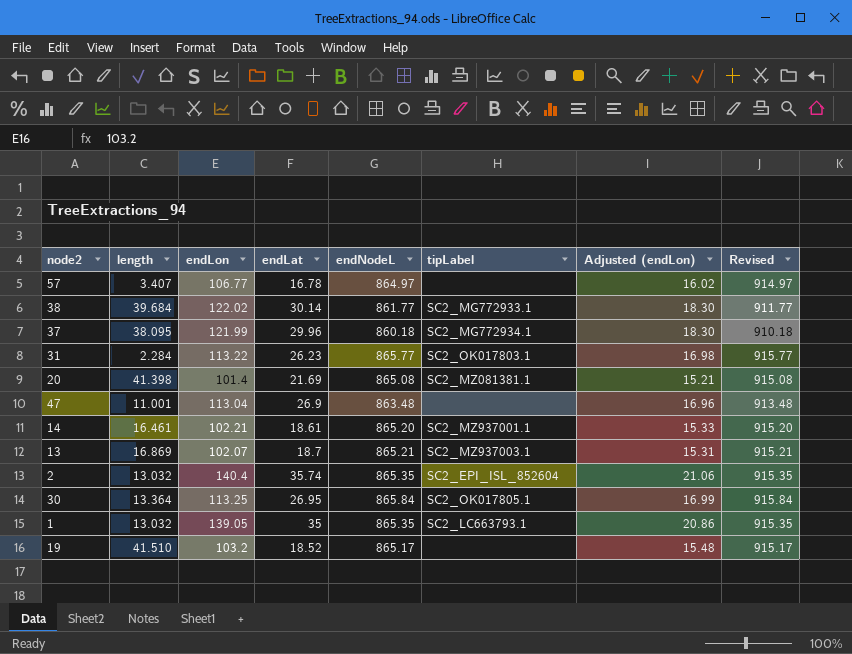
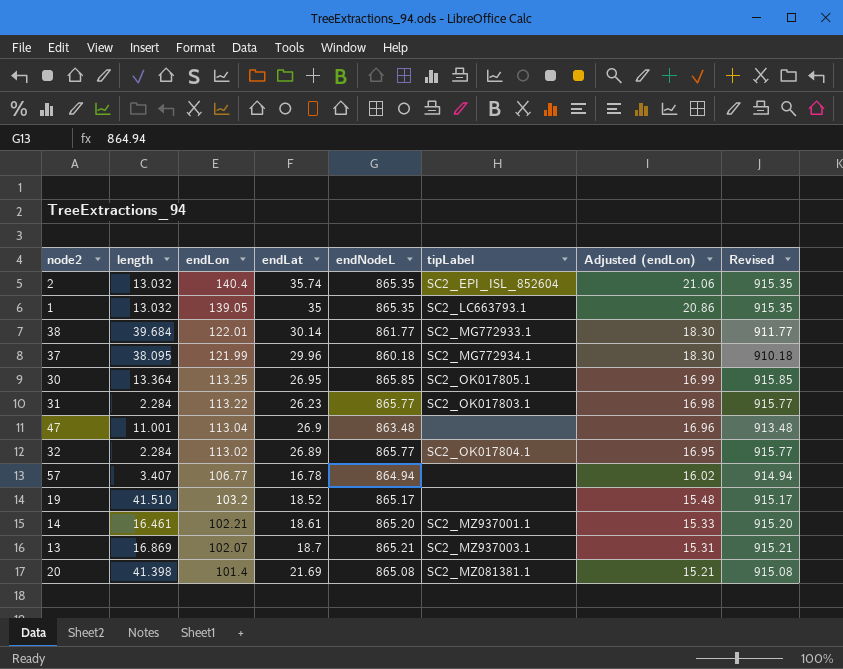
row order: none -> endLon descending
38 | endLon: 122.02 -> 122.01
30 | endNodeL: 865.84 -> 865.85
30 | Revised: 915.84 -> 915.85
row 32: none -> 2.284 | 113.02 | 26.89 | 865.77 | SC2_OK017804.1 | 16.95 | 915.77
57 | endNodeL: 864.97 -> 864.94
57 | Revised: 914.97 -> 914.94

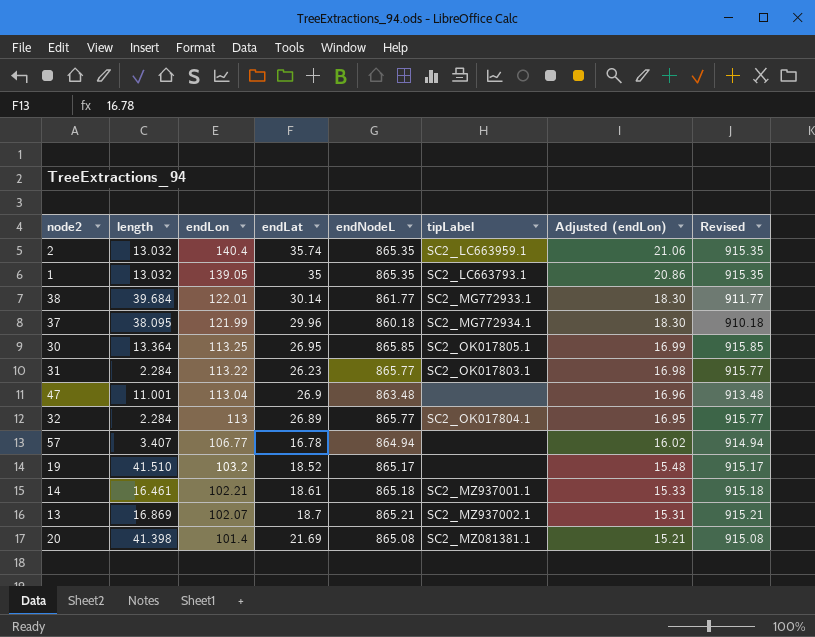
2 | tipLabel: SC2_EPI_ISL_852604 -> SC2_LC663959.1
32 | endLon: 113.02 -> 113
14 | endNodeL: 865.20 -> 865.18
14 | Revised: 915.20 -> 915.18
13 | tipLabel: SC2_MZ937003.1 -> SC2_MZ937002.1

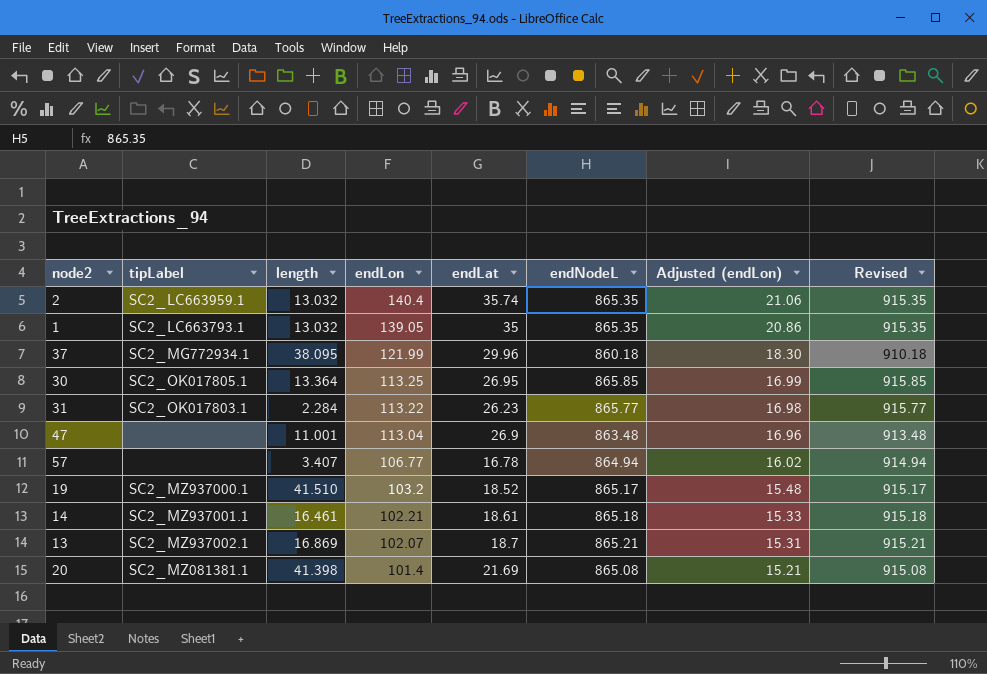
column tipLabel | position: 6 -> 2
row 38: 39.684 | 122.01 | 30.14 | 861.77 | SC2_MG772933.1 | 18.30 | 911.77 -> none
row 32: 2.284 | 113 | 26.89 | 865.77 | SC2_OK017804.1 | 16.95 | 915.77 -> none
19 | tipLabel: none -> SC2_MZ937000.1

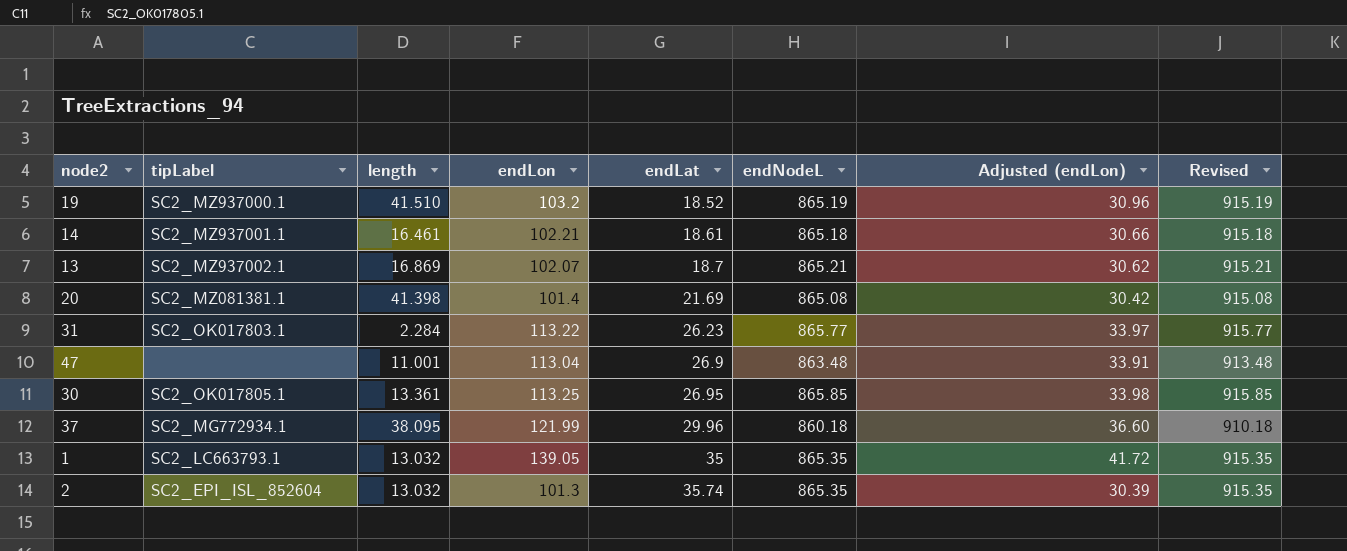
row order: endLon descending -> endLat ascending
column Adjusted (endLon) | formula: [endLon] * 0.15 -> [endLon] * 0.3
row 57: none | 3.407 | 106.77 | 16.78 | 864.94 | 16.02 | 914.94 -> none
19 | endNodeL: 865.17 -> 865.19
19 | Revised: 915.17 -> 915.19
30 | length: 13.364 -> 13.361
2 | tipLabel: SC2_LC663959.1 -> SC2_EPI_ISL_852604
2 | endLon: 140.4 -> 101.3

